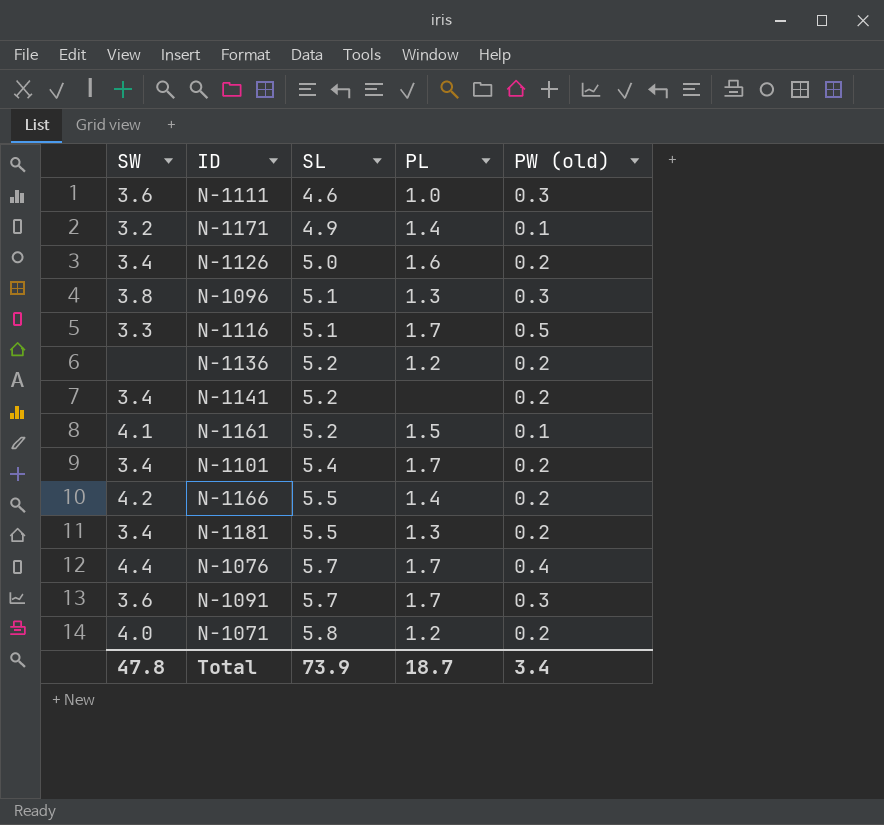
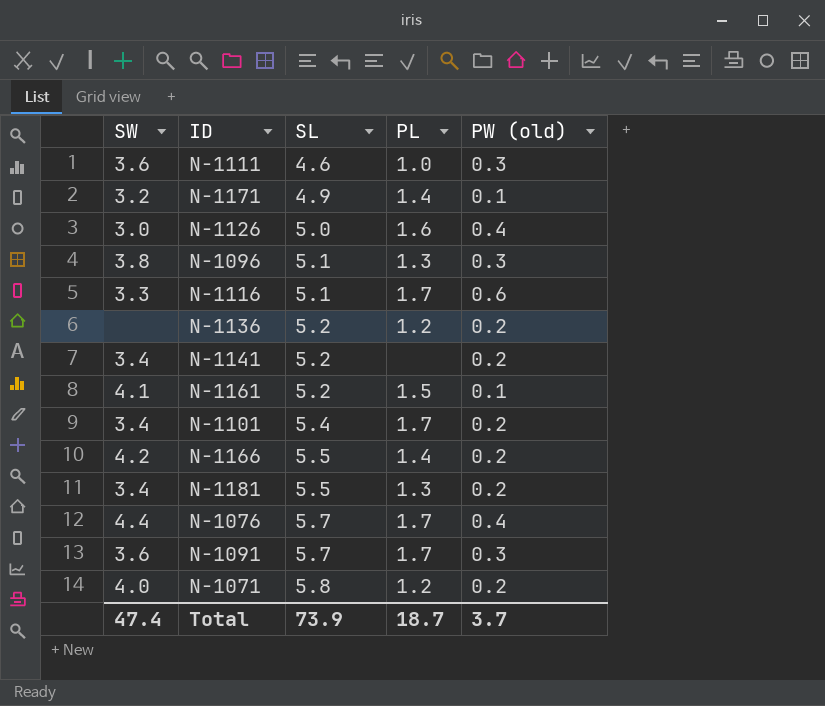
N-1126 | SW: 3.4 -> 3.0
N-1126 | PW (old): 0.2 -> 0.4
N-1116 | PW (old): 0.5 -> 0.6
Total | SW: 47.8 -> 47.4
Total | PW (old): 3.4 -> 3.7

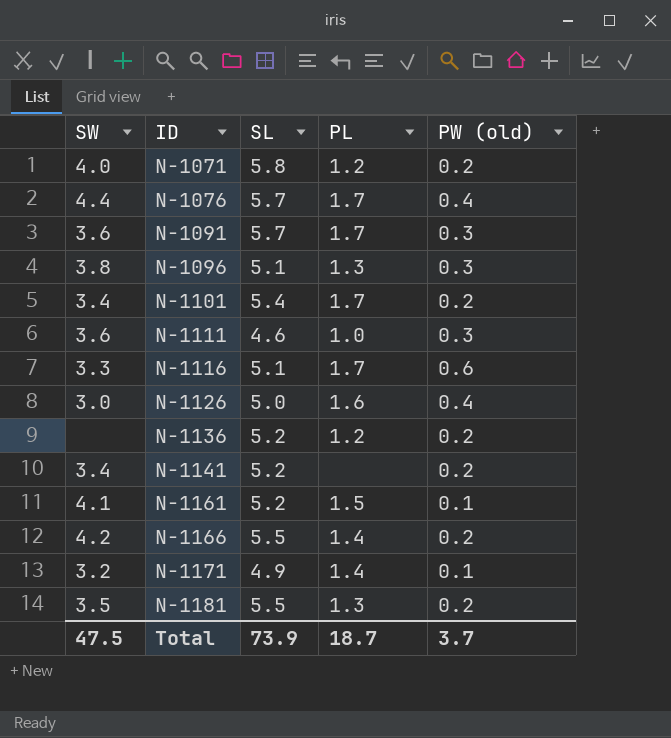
row order: SL ascending -> ID ascending
N-1181 | SW: 3.4 -> 3.5
Total | SW: 47.4 -> 47.5

